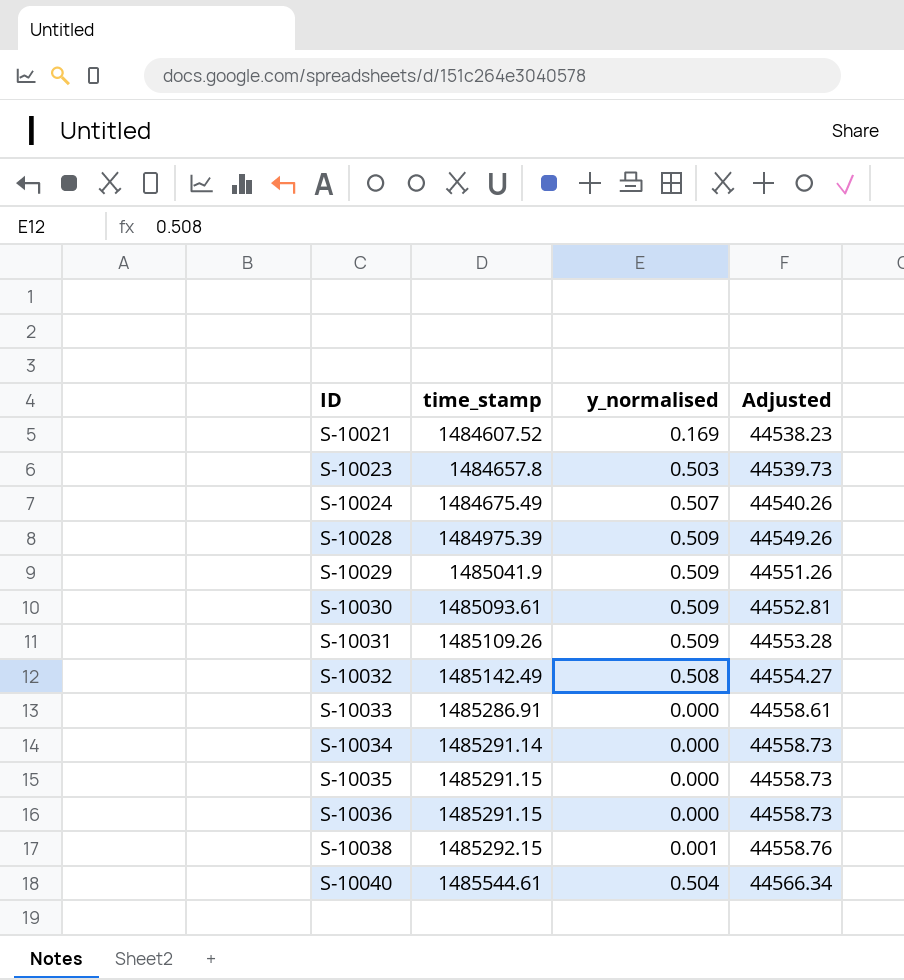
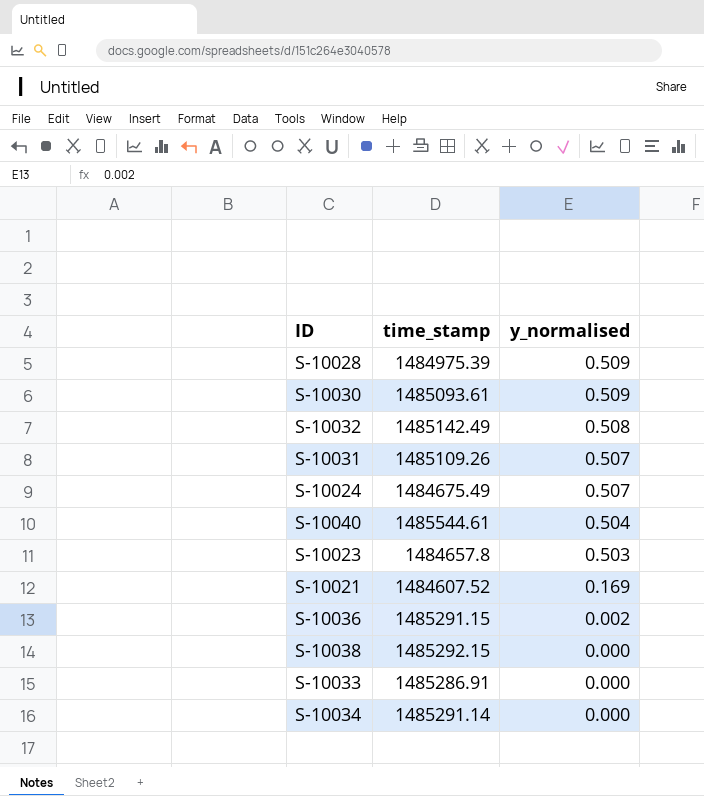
row order: ID ascending -> y_normalised descending
column Adjusted | formula: [time_stamp] * 0.03 -> none
row S-10029: 1485041.9 | 0.509 | 44551.26 -> none
row S-10035: 1485291.15 | 0.000 | 44558.73 -> none
S-10031 | y_normalised: 0.509 -> 0.507
S-10036 | y_normalised: 0.000 -> 0.002
S-10038 | y_normalised: 0.001 -> 0.000

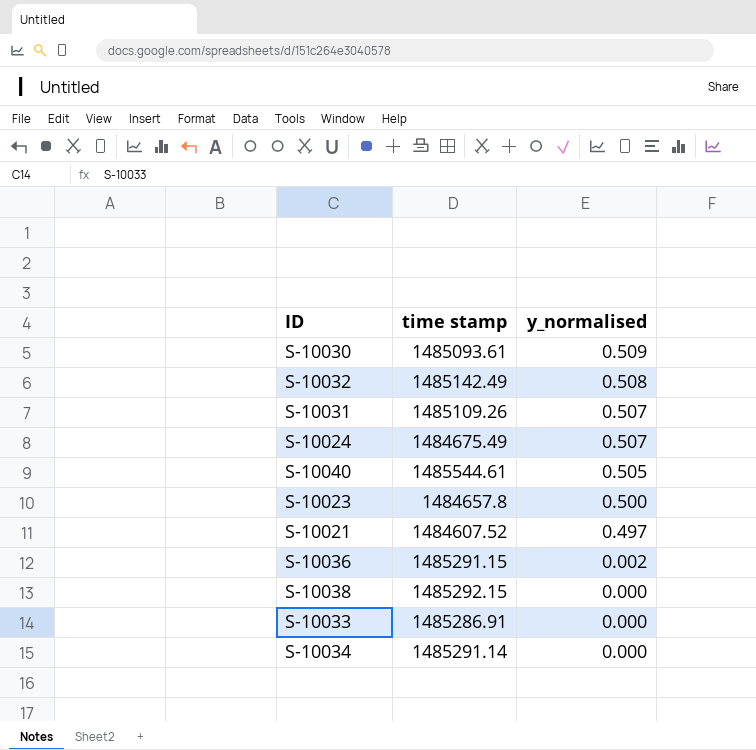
column name: time_stamp -> time stamp
row S-10028: 1484975.39 | 0.509 -> none
S-10040 | y_normalised: 0.504 -> 0.505
S-10023 | y_normalised: 0.503 -> 0.500
S-10021 | y_normalised: 0.169 -> 0.497

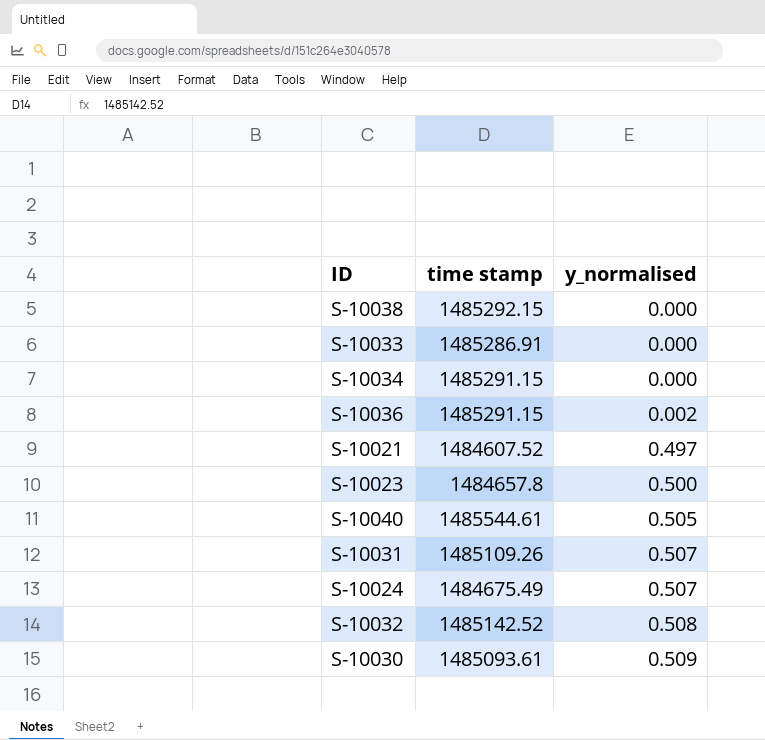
row order: y_normalised descending -> y_normalised ascending
S-10034 | time stamp: 1485291.14 -> 1485291.15
S-10032 | time stamp: 1485142.49 -> 1485142.52

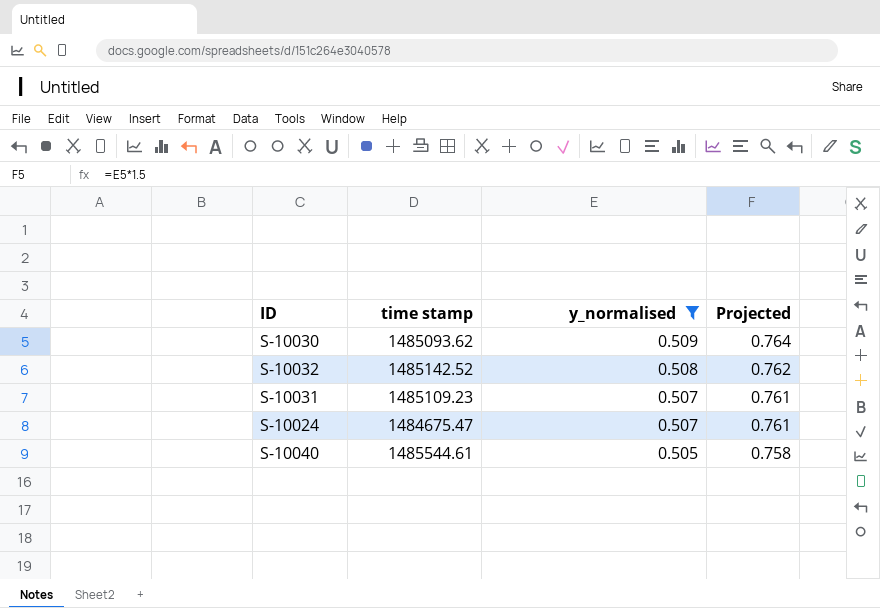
filter: none -> y_normalised >= 0.505
row order: y_normalised ascending -> y_normalised descending
column Projected | formula: none -> [y_normalised] * 1.5
S-10030 | time stamp: 1485093.61 -> 1485093.62
S-10031 | time stamp: 1485109.26 -> 1485109.23
S-10024 | time stamp: 1484675.49 -> 1484675.47

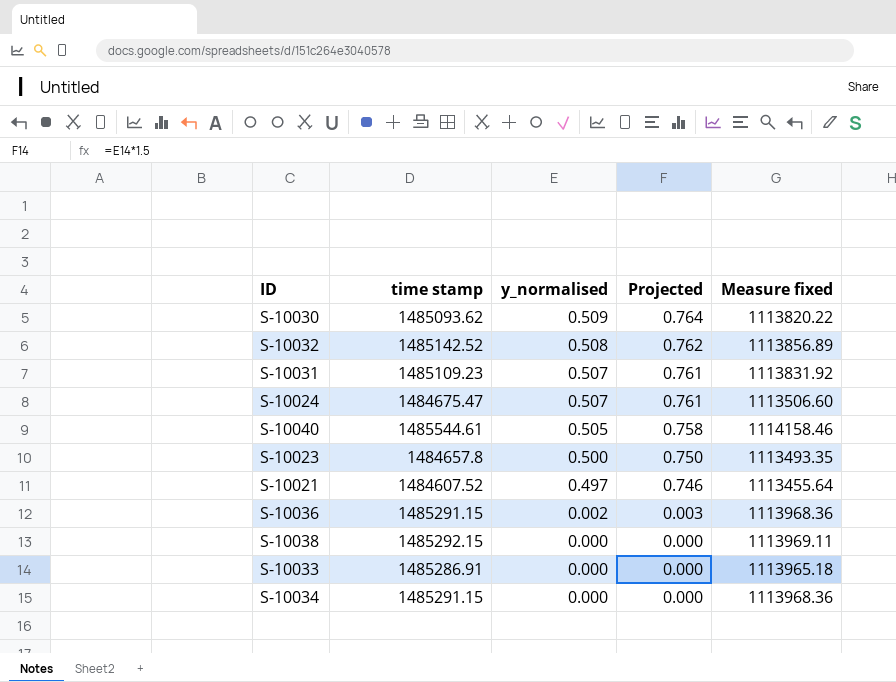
filter: y_normalised >= 0.505 -> none
column Measure fixed | formula: none -> [time stamp] * 0.75

